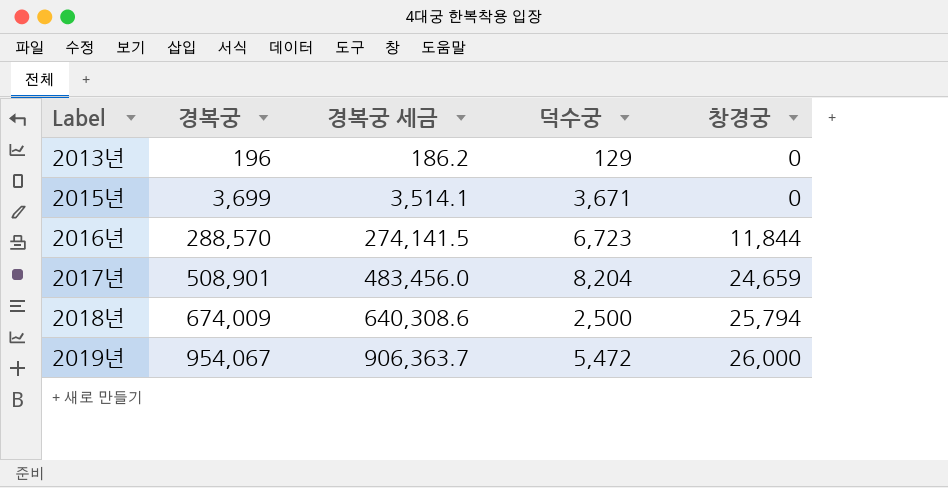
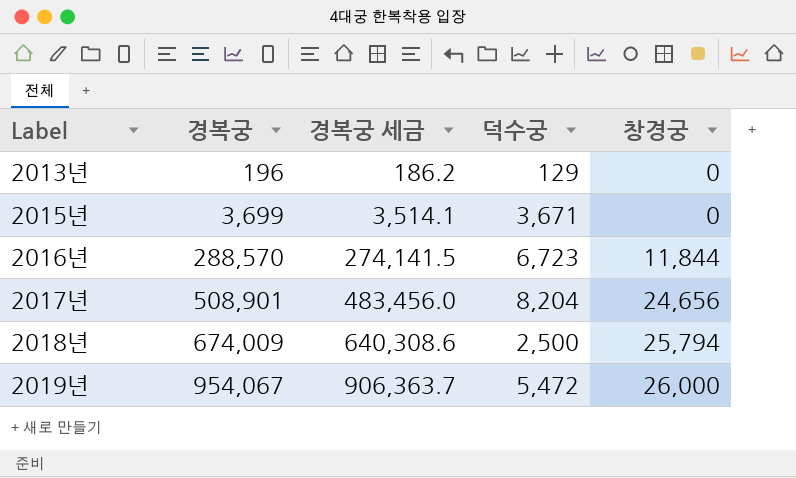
2017년 | 창경궁: 24,659 -> 24,656

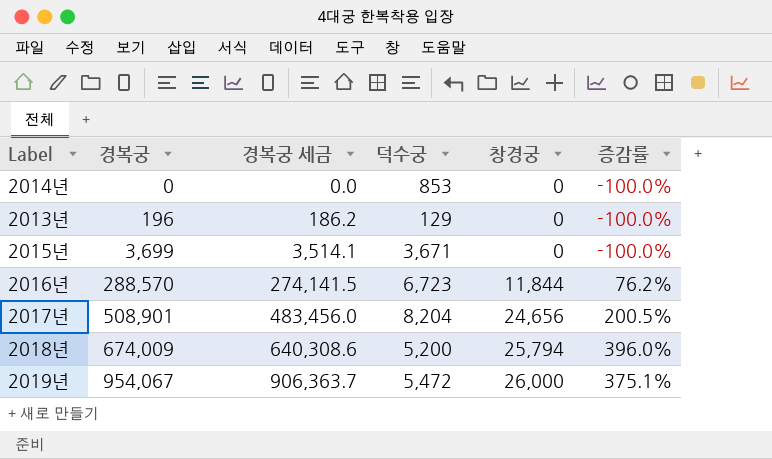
column 증감률 | formula: none -> ([창경궁] - [덕수궁]) / [덕수궁]
row 2014년: none -> 0 | 0.0 | 853 | 0 | -100.0%
2018년 | 덕수궁: 2,500 -> 5,200

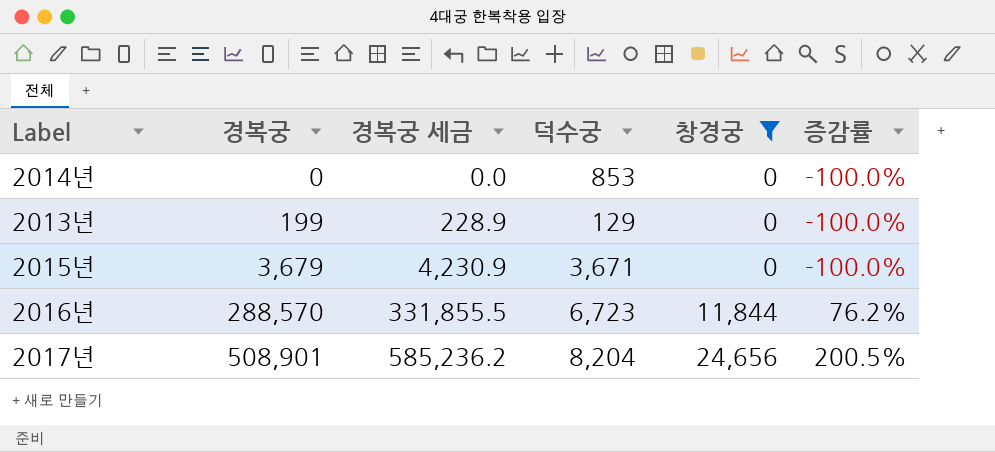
filter: none -> 창경궁 <= 24,656
column 경복궁 세금 | formula: [경복궁] * 0.95 -> [경복궁] * 1.15
2013년 | 경복궁: 196 -> 199
2015년 | 경복궁: 3,699 -> 3,679

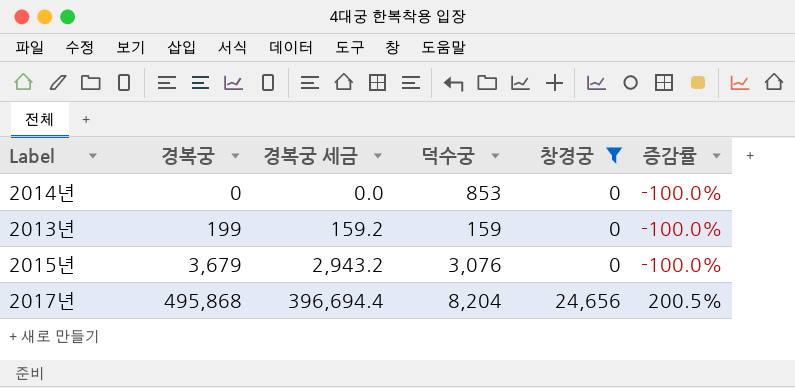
column 경복궁 세금 | formula: [경복궁] * 1.15 -> [경복궁] * 0.8
row 2016년: 288,570 | 331,855.5 | 6,723 | 11,844 | 76.2% -> none
2013년 | 덕수궁: 129 -> 159
2015년 | 덕수궁: 3,671 -> 3,076
2017년 | 경복궁: 508,901 -> 495,868

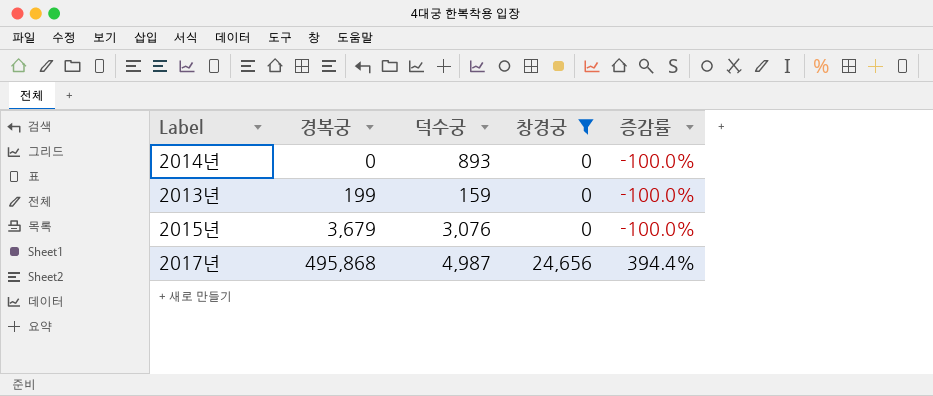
column 경복궁 세금 | formula: [경복궁] * 0.8 -> none
2014년 | 덕수궁: 853 -> 893
2017년 | 덕수궁: 8,204 -> 4,987
2017년 | 증감률: 200.5% -> 394.4%

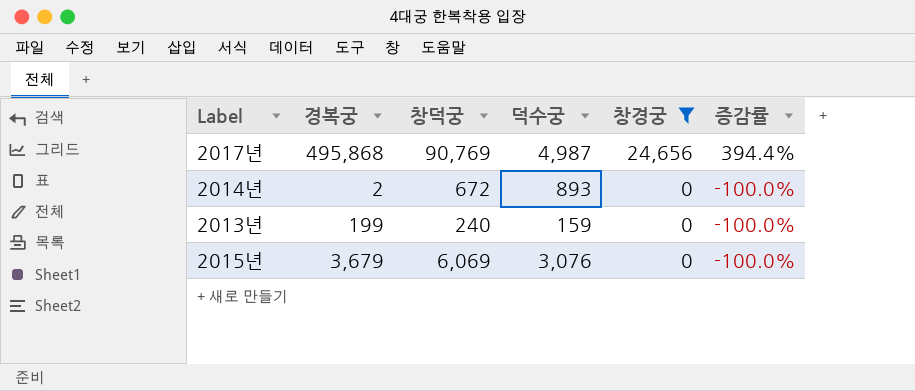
row order: 경복궁 ascending -> 창경궁 descending
column 창덕궁 | position: none -> 3
2014년 | 경복궁: 0 -> 2

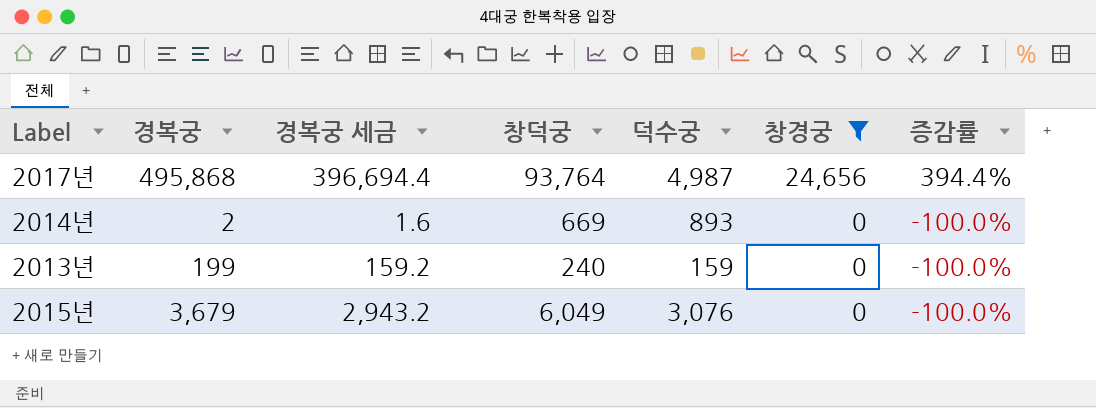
column 경복궁 세금 | formula: none -> [경복궁] * 0.8
2017년 | 창덕궁: 90,769 -> 93,764
2014년 | 창덕궁: 672 -> 669
2015년 | 창덕궁: 6,069 -> 6,049

